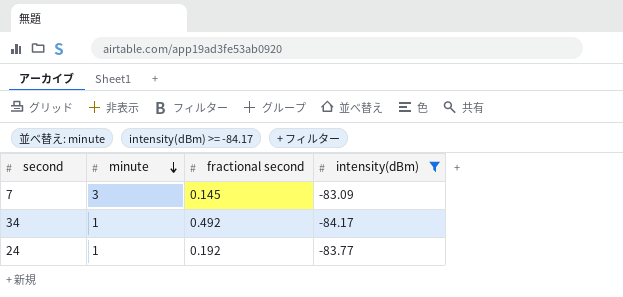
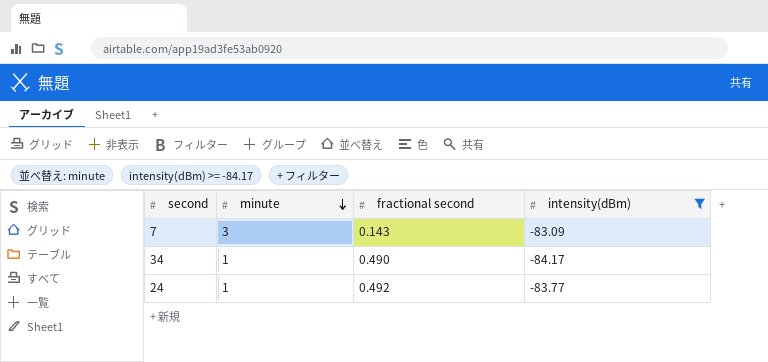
7 | fractional second: 0.145 -> 0.143
34 | fractional second: 0.492 -> 0.490
24 | fractional second: 0.192 -> 0.492

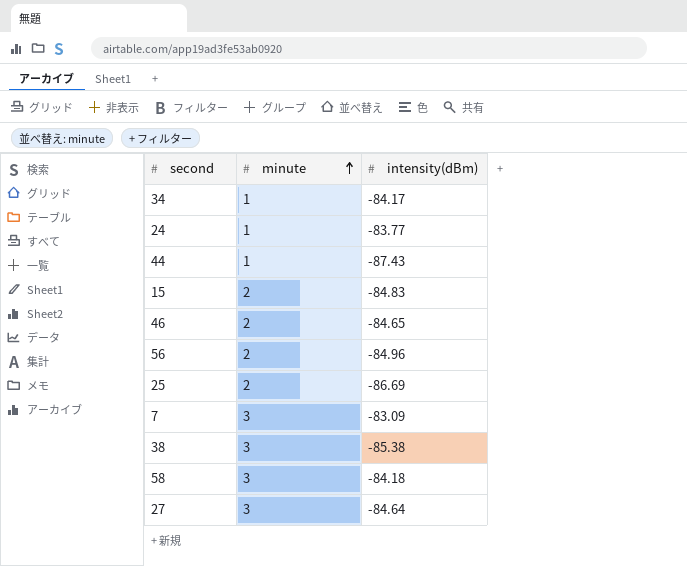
filter: intensity(dBm) >= -84.17 -> none
row order: minute descending -> minute ascending
column fractional second | position: 3 -> none

